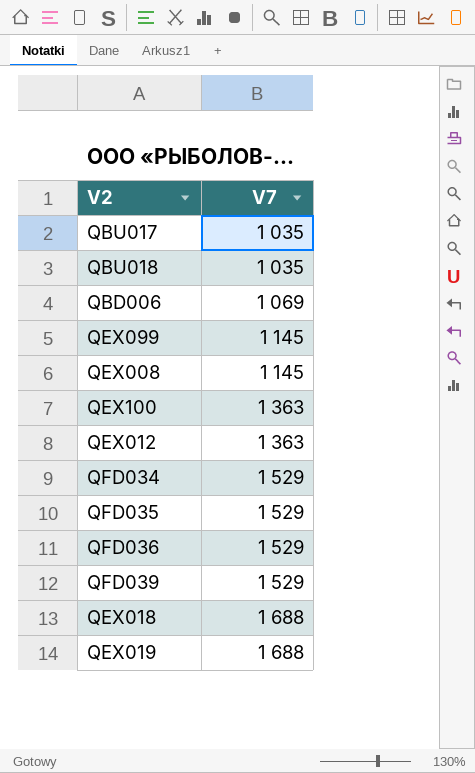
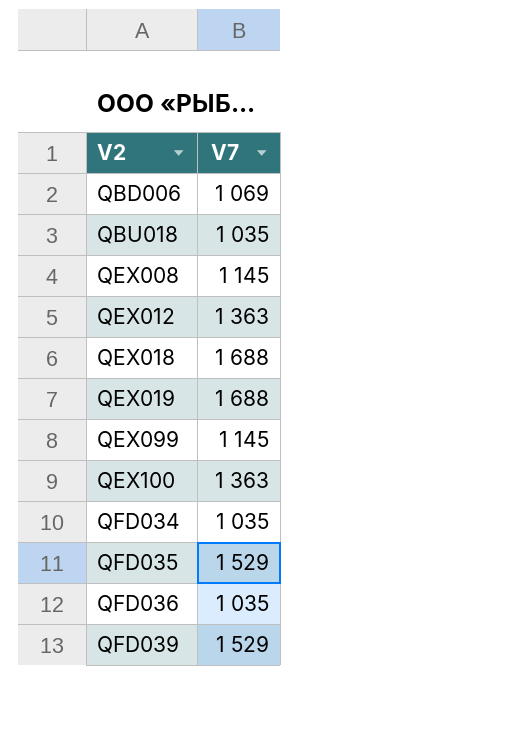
row order: V7 ascending -> V2 ascending
row QBU017: 1 035 -> none
QFD034 | V7: 1 529 -> 1 035
QFD036 | V7: 1 529 -> 1 035

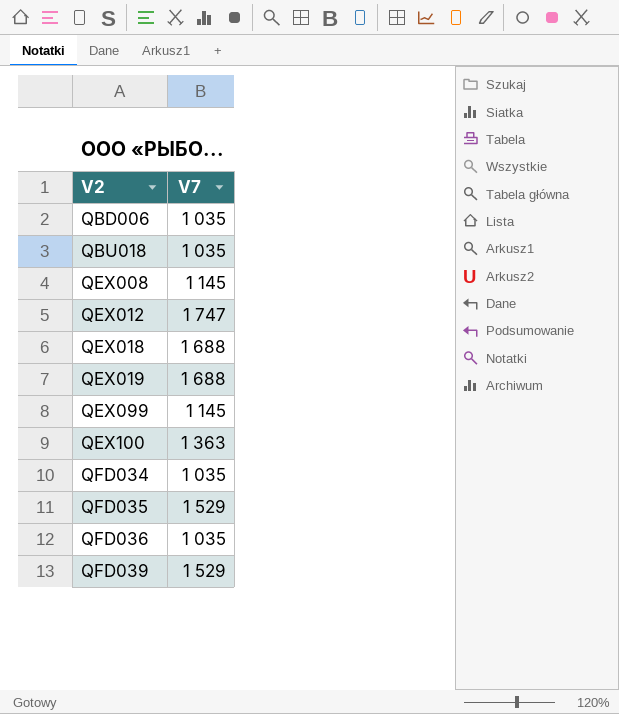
QBD006 | V7: 1 069 -> 1 035
QEX012 | V7: 1 363 -> 1 747

